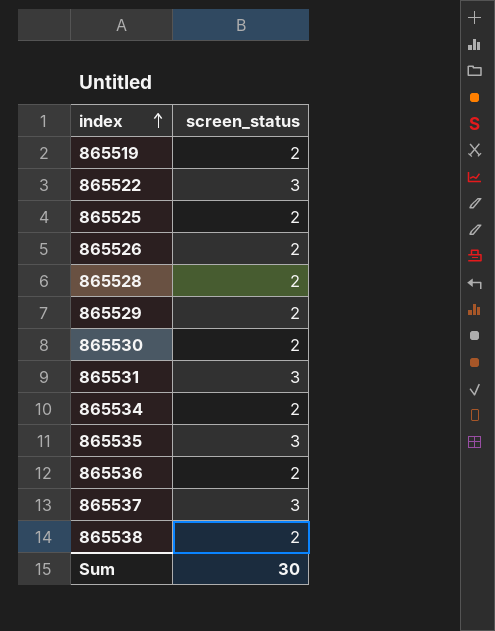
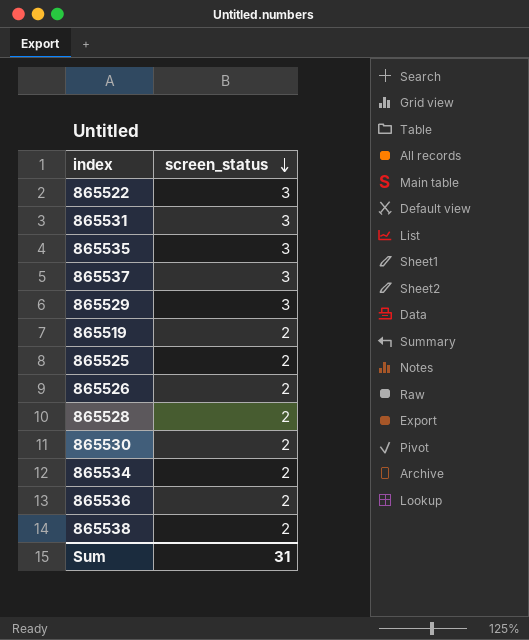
row order: index ascending -> screen_status descending
865529 | screen_status: 2 -> 3
Sum | screen_status: 30 -> 31

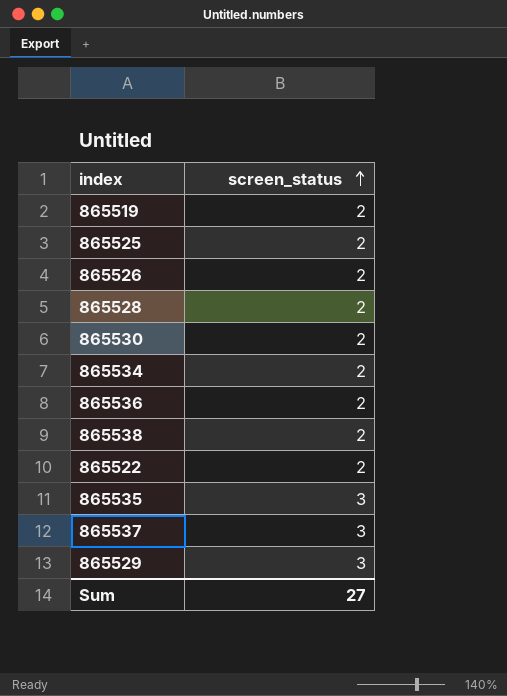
row order: screen_status descending -> screen_status ascending
row 865531: 3 -> none
865522 | screen_status: 3 -> 2
Sum | screen_status: 31 -> 27

